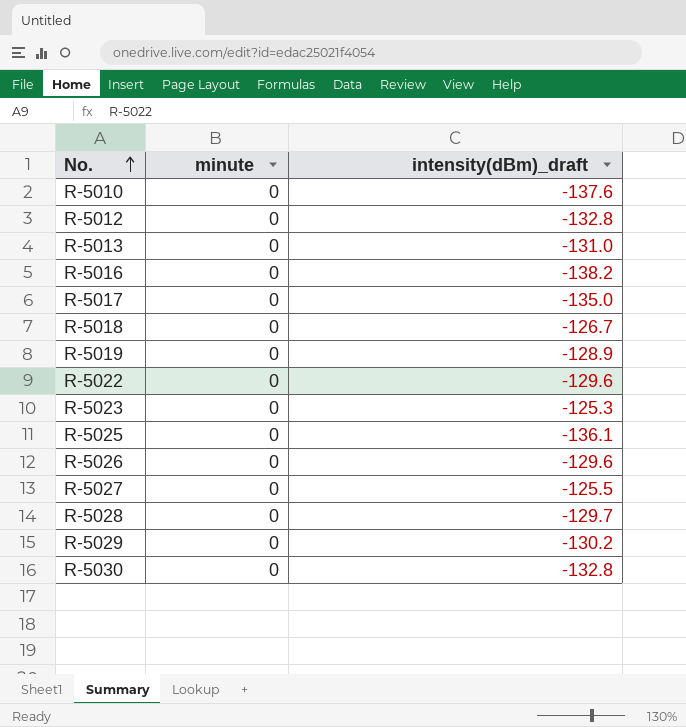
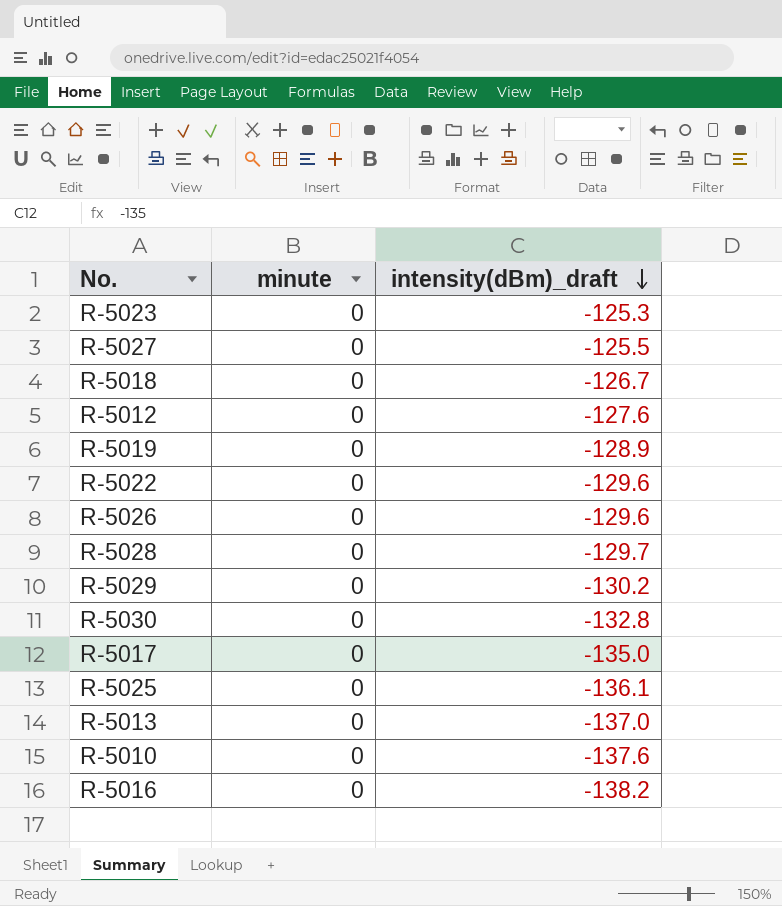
row order: No. ascending -> intensity(dBm)_draft descending
R-5012 | intensity(dBm)_draft: -132.8 -> -127.6
R-5013 | intensity(dBm)_draft: -131.0 -> -137.0

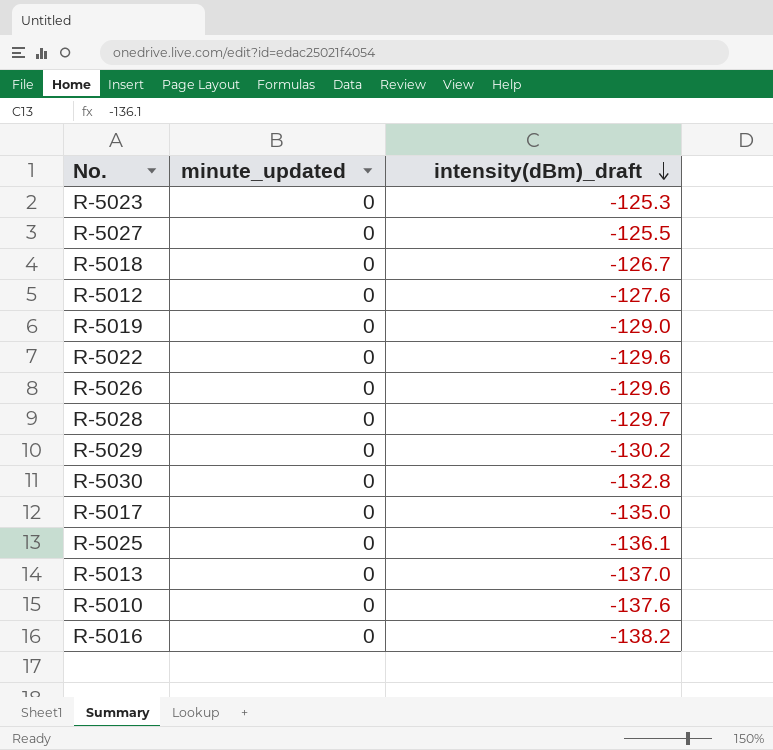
column name: minute -> minute_updated
R-5019 | intensity(dBm)_draft: -128.9 -> -129.0

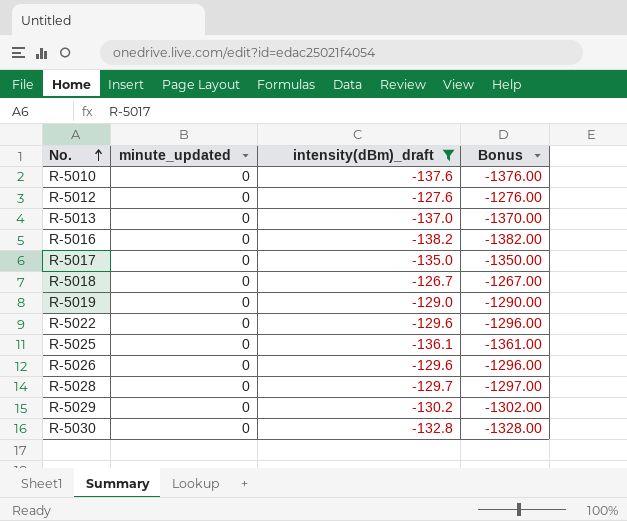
filter: none -> intensity(dBm)_draft <= -126.7
row order: intensity(dBm)_draft descending -> No. ascending
column Bonus | formula: none -> [intensity(dBm)_draft] * 10

